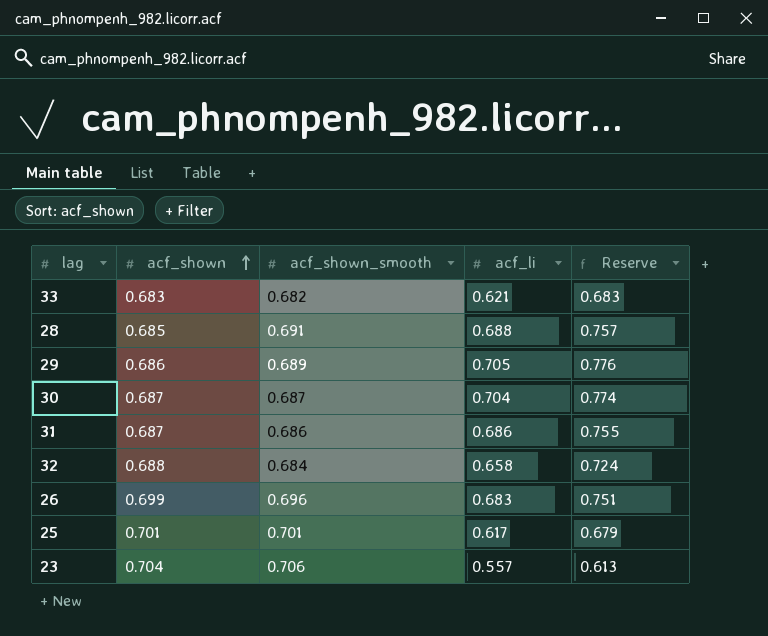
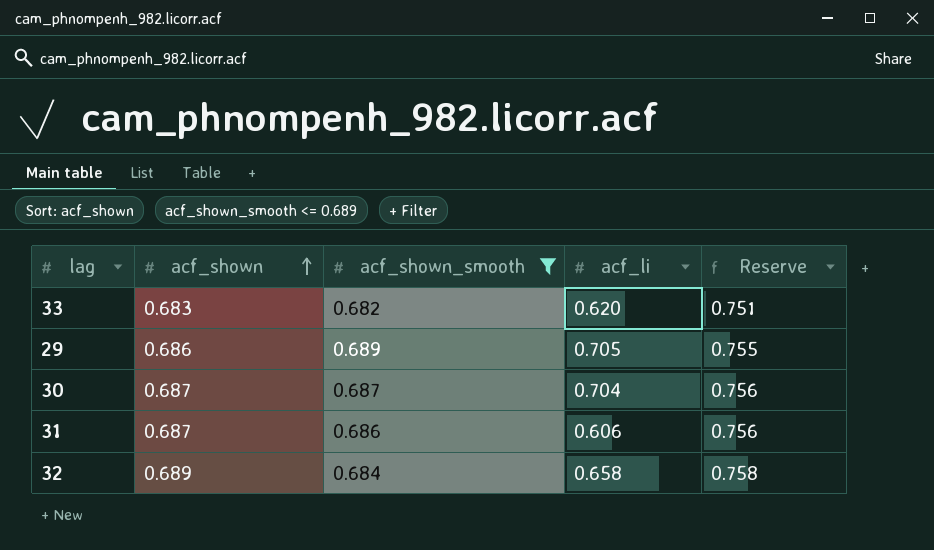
filter: none -> acf_shown_smooth <= 0.689
column Reserve | formula: [acf_li] * 1.1 -> [acf_shown] * 1.1
33 | acf_li: 0.621 -> 0.620
31 | acf_li: 0.686 -> 0.606
32 | acf_shown: 0.688 -> 0.689

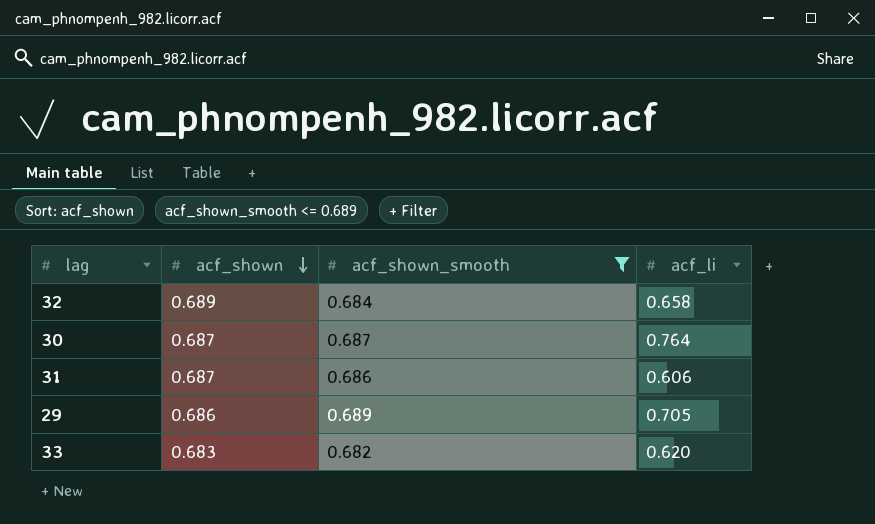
row order: acf_shown ascending -> acf_shown descending
column Reserve | formula: [acf_shown] * 1.1 -> none
30 | acf_li: 0.704 -> 0.764

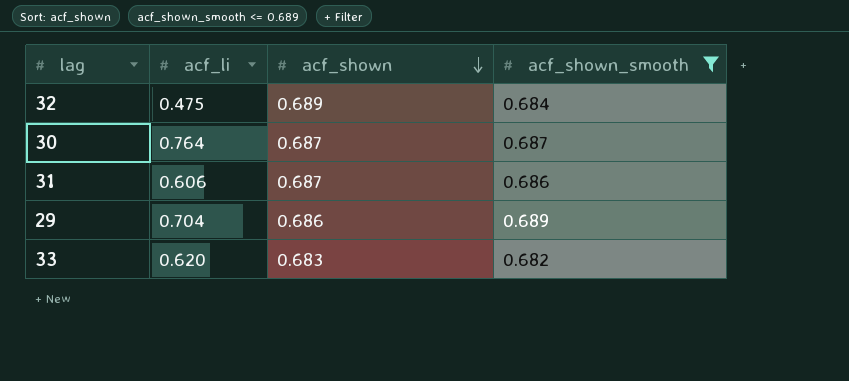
column acf_li | position: 4 -> 2
32 | acf_li: 0.658 -> 0.475
29 | acf_li: 0.705 -> 0.704

